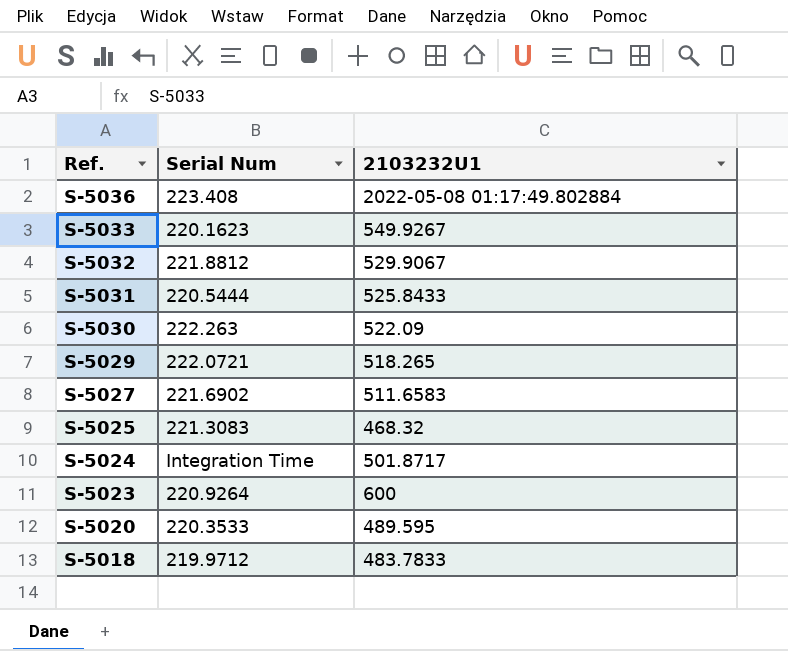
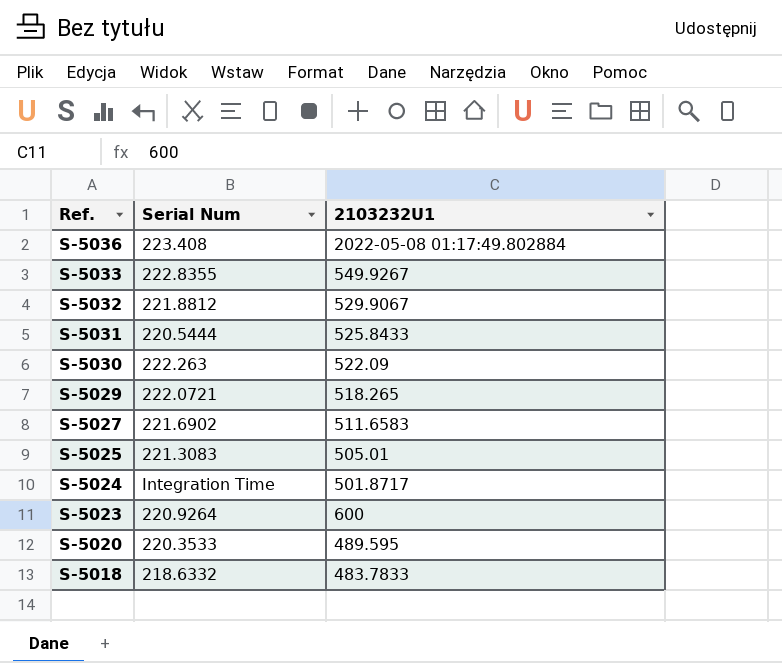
S-5033 | Serial Num: 220.1623 -> 222.8355
S-5025 | 2103232U1: 468.32 -> 505.01
S-5018 | Serial Num: 219.9712 -> 218.6332

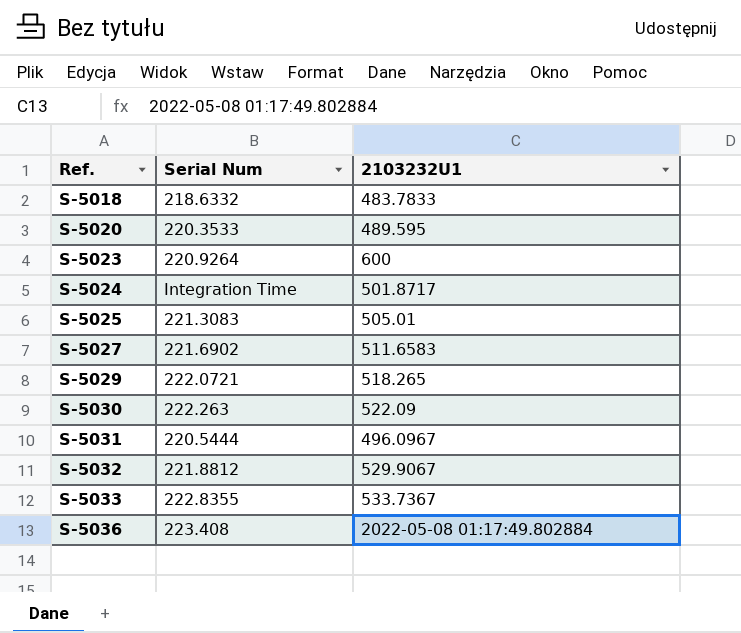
row order: Ref. descending -> Ref. ascending
S-5031 | 2103232U1: 525.8433 -> 496.0967
S-5033 | 2103232U1: 549.9267 -> 533.7367

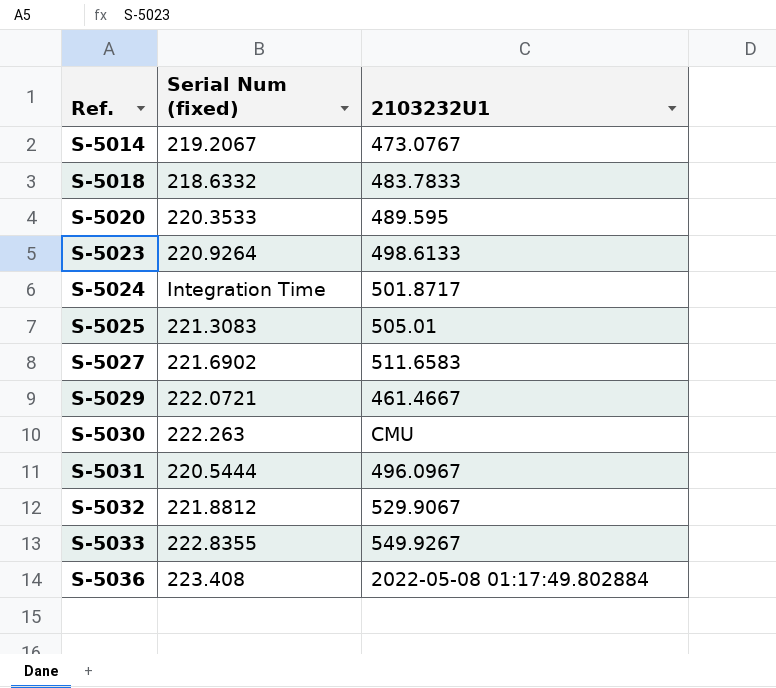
column name: Serial Num -> Serial Num (fixed)
row S-5014: none -> 219.2067 | 473.0767
S-5023 | 2103232U1: 600 -> 498.6133
S-5029 | 2103232U1: 518.265 -> 461.4667
S-5030 | 2103232U1: 522.09 -> CMU
S-5033 | 2103232U1: 533.7367 -> 549.9267

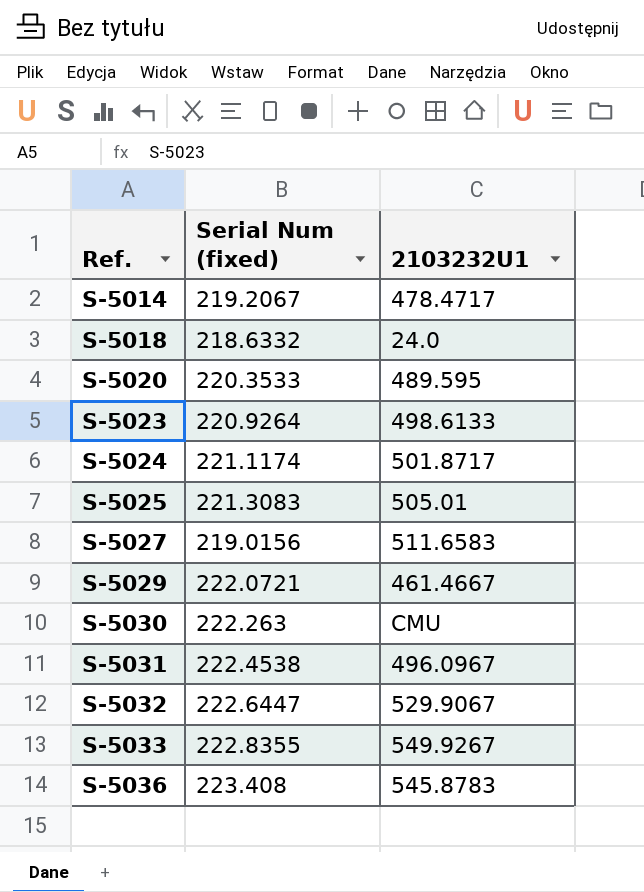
S-5014 | 2103232U1: 473.0767 -> 478.4717
S-5018 | 2103232U1: 483.7833 -> 24.0
S-5024 | Serial Num (fixed): Integration Time -> 221.1174
S-5027 | Serial Num (fixed): 221.6902 -> 219.0156
S-5031 | Serial Num (fixed): 220.5444 -> 222.4538
S-5032 | Serial Num (fixed): 221.8812 -> 222.6447
S-5036 | 2103232U1: 2022-05-08 01:17:49.802884 -> 545.8783

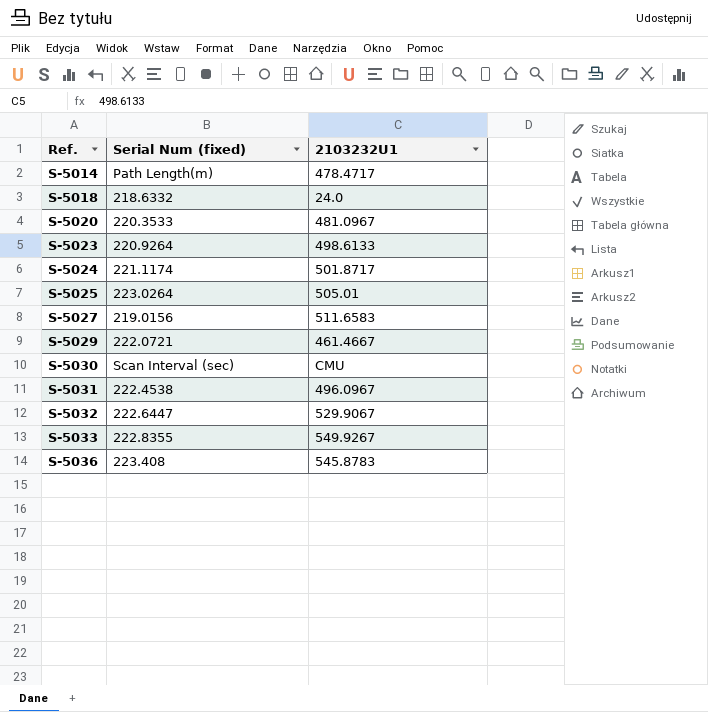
S-5014 | Serial Num (fixed): 219.2067 -> Path Length(m)
S-5020 | 2103232U1: 489.595 -> 481.0967
S-5025 | Serial Num (fixed): 221.3083 -> 223.0264
S-5030 | Serial Num (fixed): 222.263 -> Scan Interval (sec)

